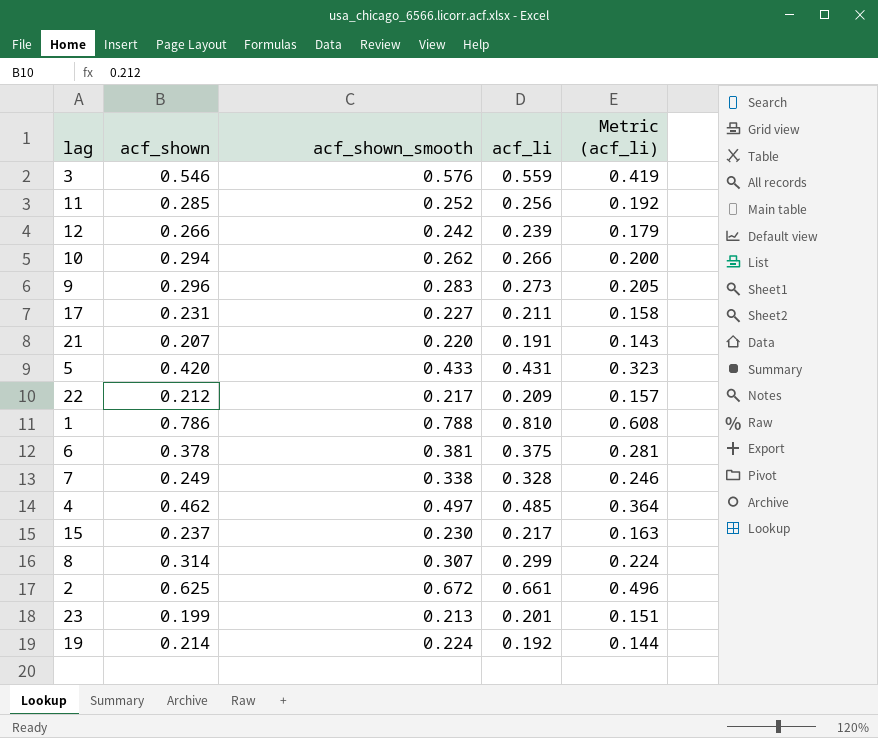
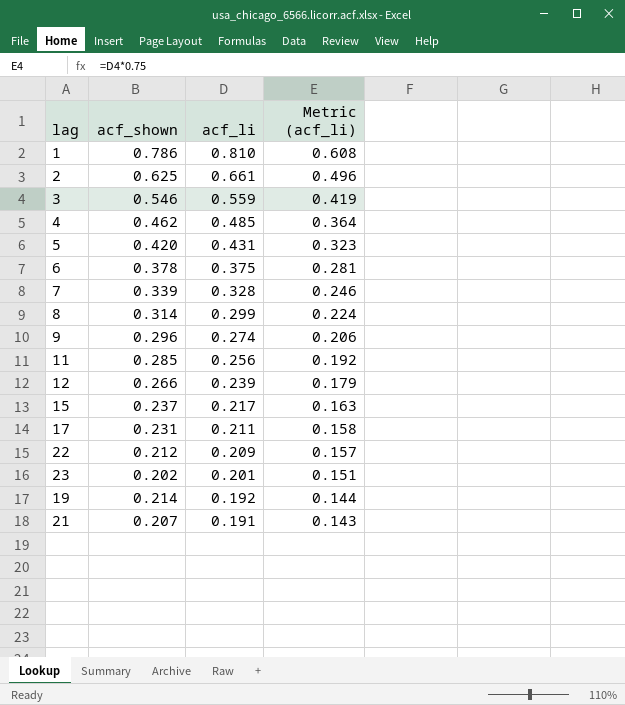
row order: none -> acf_li descending
column acf_shown_smooth | position: 3 -> none
row 10: 0.294 | 0.262 | 0.266 | 0.200 -> none
7 | acf_shown: 0.249 -> 0.339
9 | acf_li: 0.273 -> 0.274
9 | Metric (acf_li): 0.205 -> 0.206
23 | acf_shown: 0.199 -> 0.202

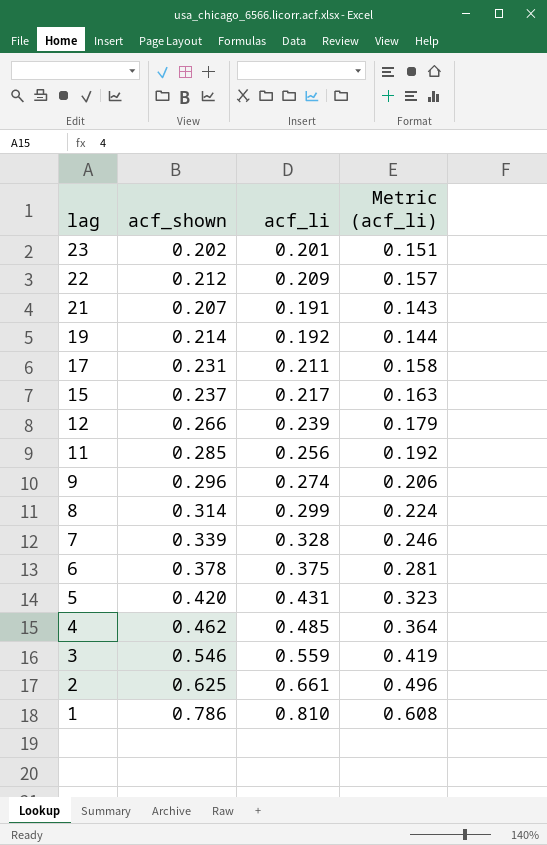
row order: acf_li descending -> lag descending

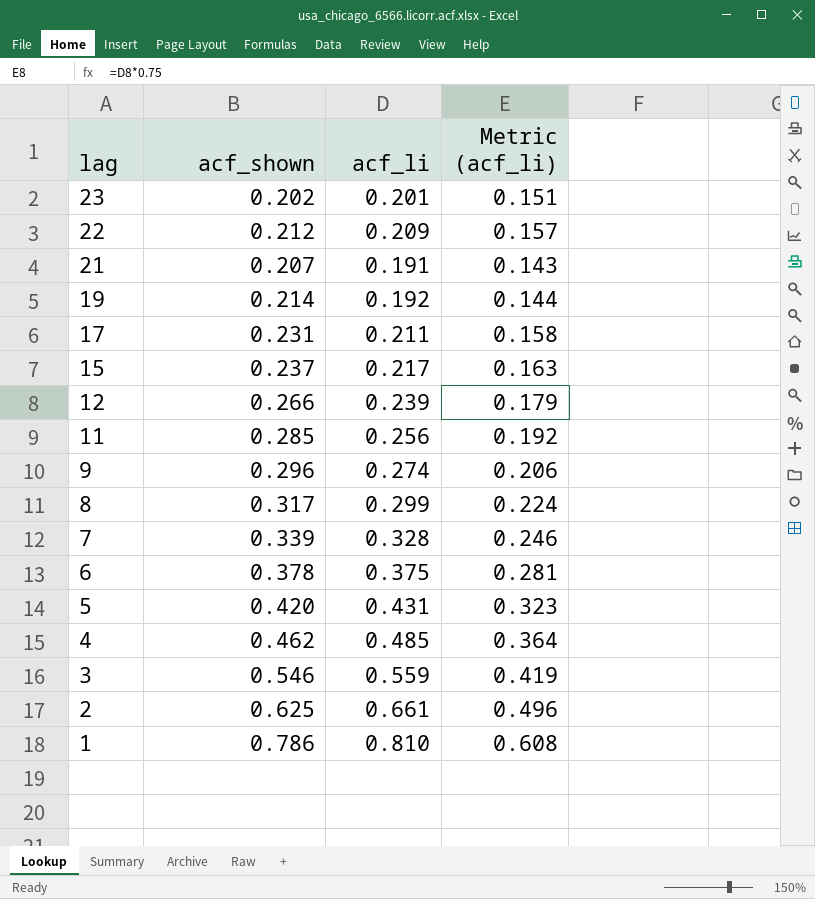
8 | acf_shown: 0.314 -> 0.317

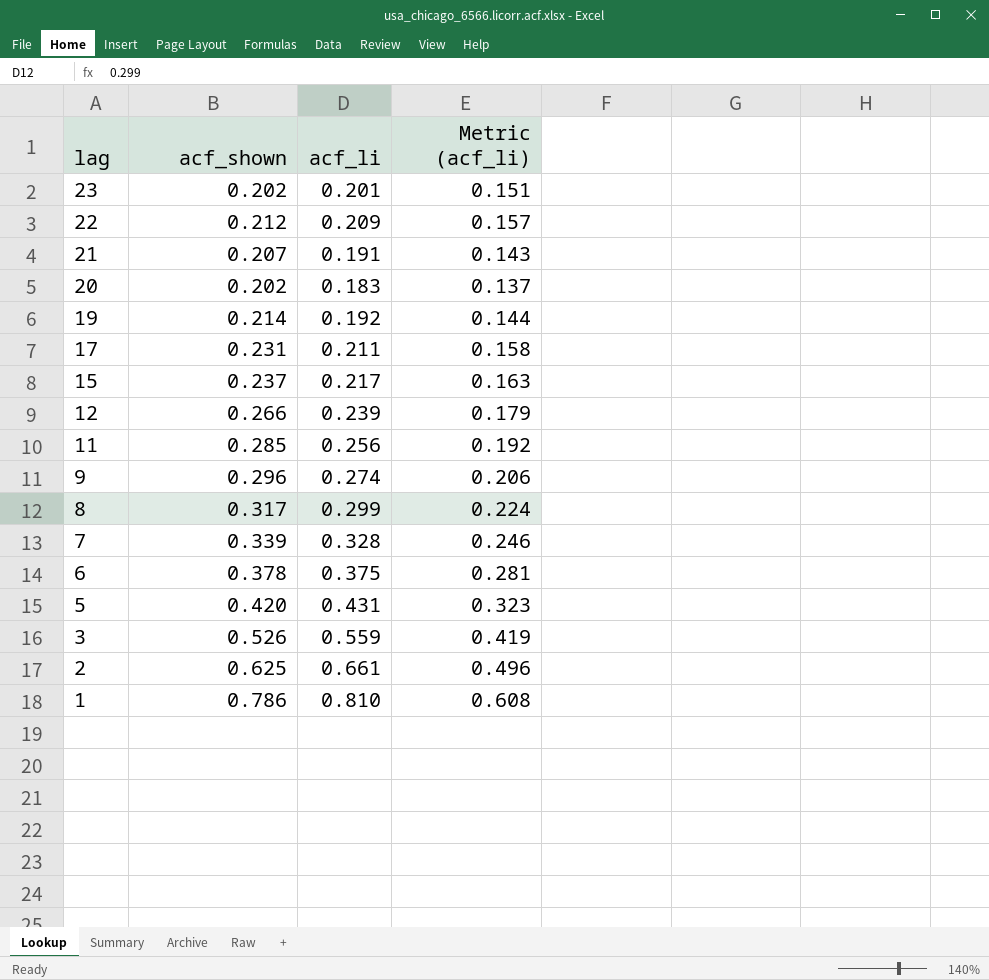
row 4: 0.462 | 0.485 | 0.364 -> none
row 20: none -> 0.202 | 0.183 | 0.137
3 | acf_shown: 0.546 -> 0.526

